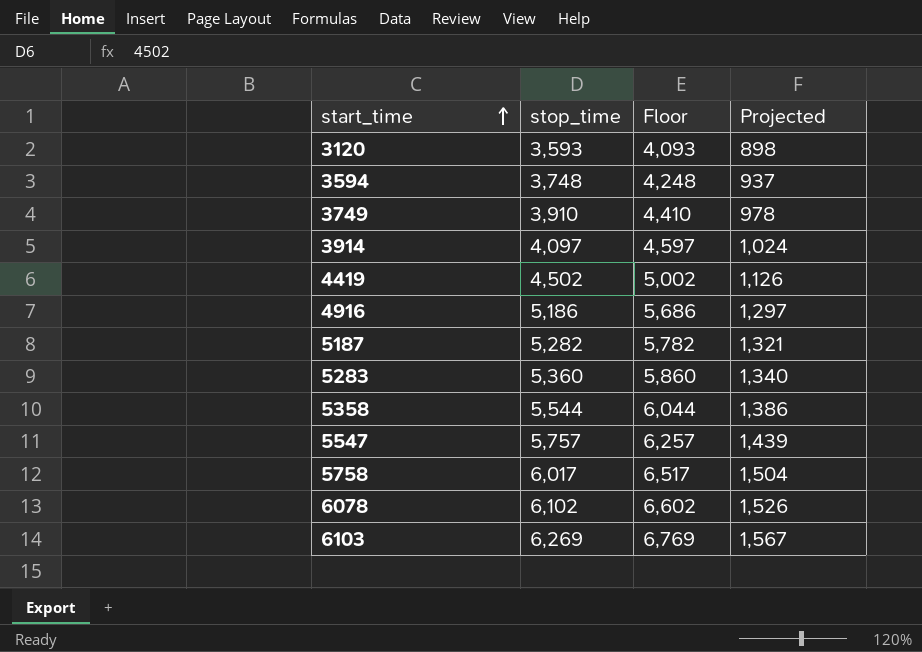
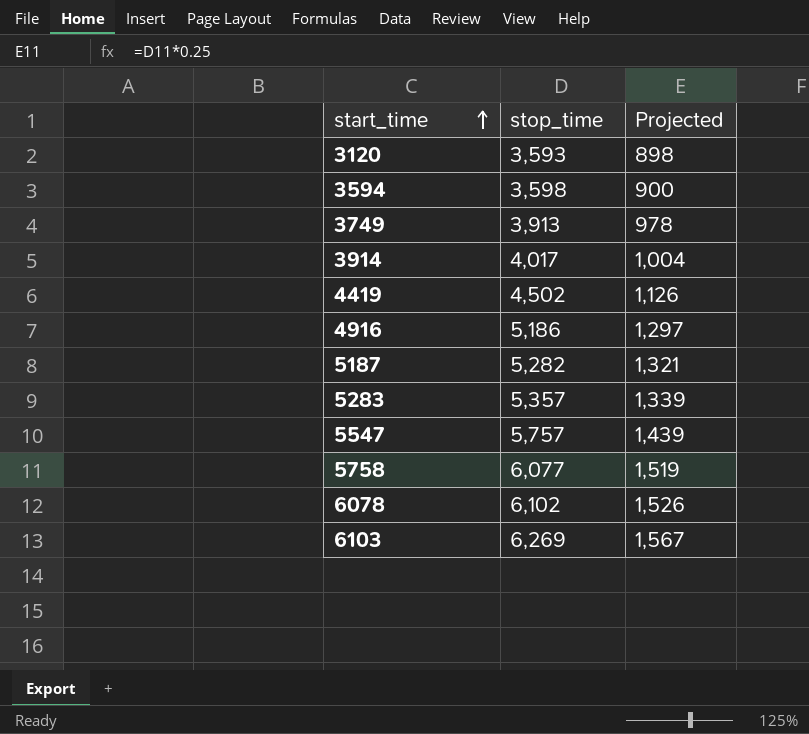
column Floor | formula: [stop_time] + 500 -> none
row 5358: 5,544 | 6,044 | 1,386 -> none
3594 | stop_time: 3,748 -> 3,598
3594 | Projected: 937 -> 900
3749 | stop_time: 3,910 -> 3,913
3914 | stop_time: 4,097 -> 4,017
3914 | Projected: 1,024 -> 1,004
5283 | stop_time: 5,360 -> 5,357
5283 | Projected: 1,340 -> 1,339
5758 | stop_time: 6,017 -> 6,077
5758 | Projected: 1,504 -> 1,519

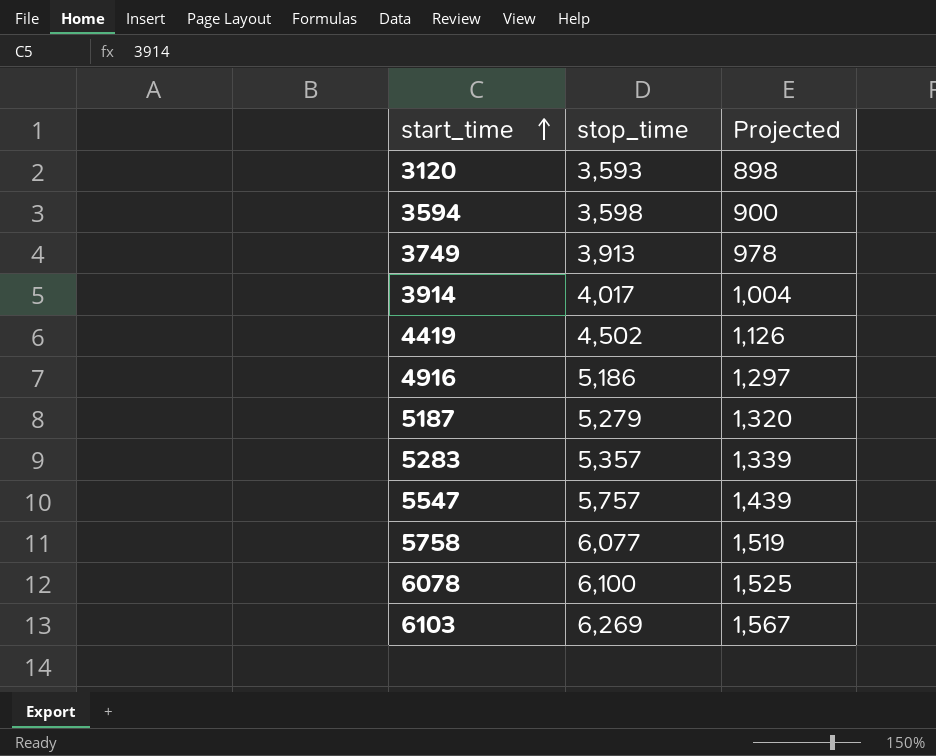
5187 | stop_time: 5,282 -> 5,279
5187 | Projected: 1,321 -> 1,320
6078 | stop_time: 6,102 -> 6,100
6078 | Projected: 1,526 -> 1,525

